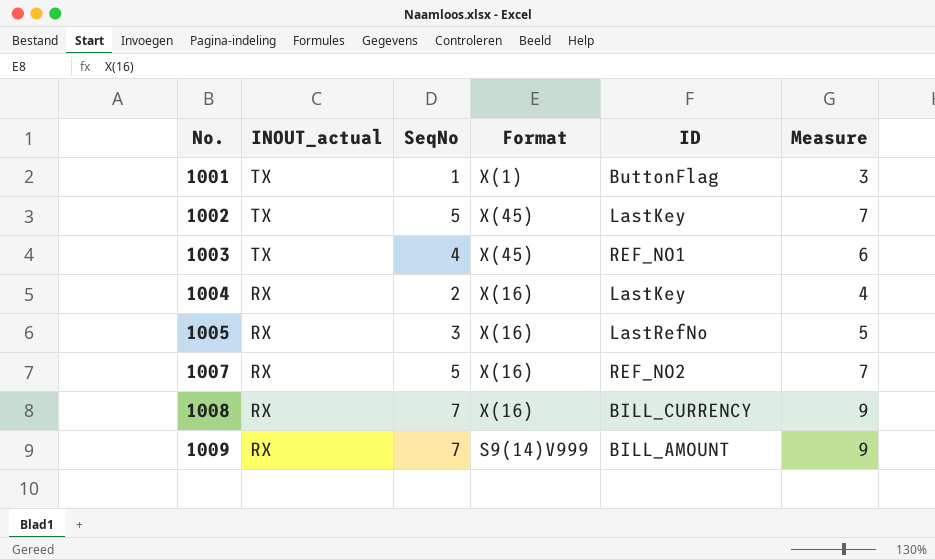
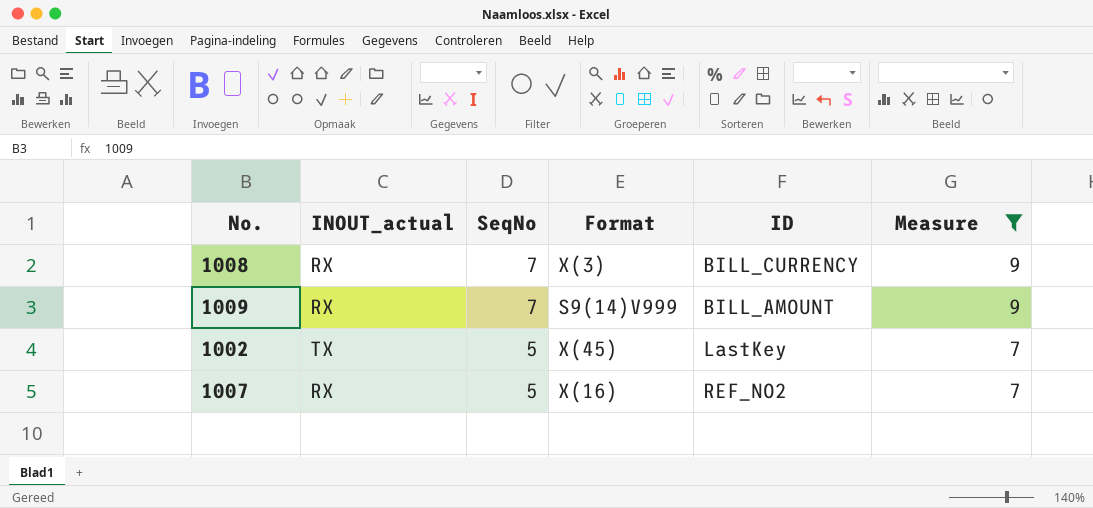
filter: none -> Measure >= 7
row order: No. ascending -> SeqNo descending
1008 | Format: X(16) -> X(3)

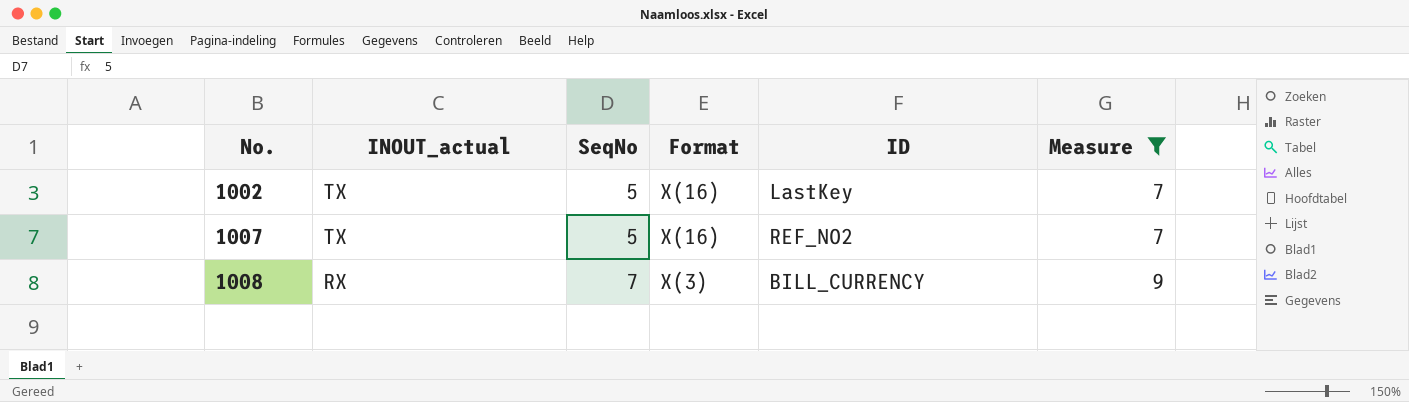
row order: SeqNo descending -> No. ascending
row 1009: RX | 7 | S9(14)V999 | BILL_AMOUNT | 9 -> none
1002 | Format: X(45) -> X(16)
1007 | INOUT_actual: RX -> TX

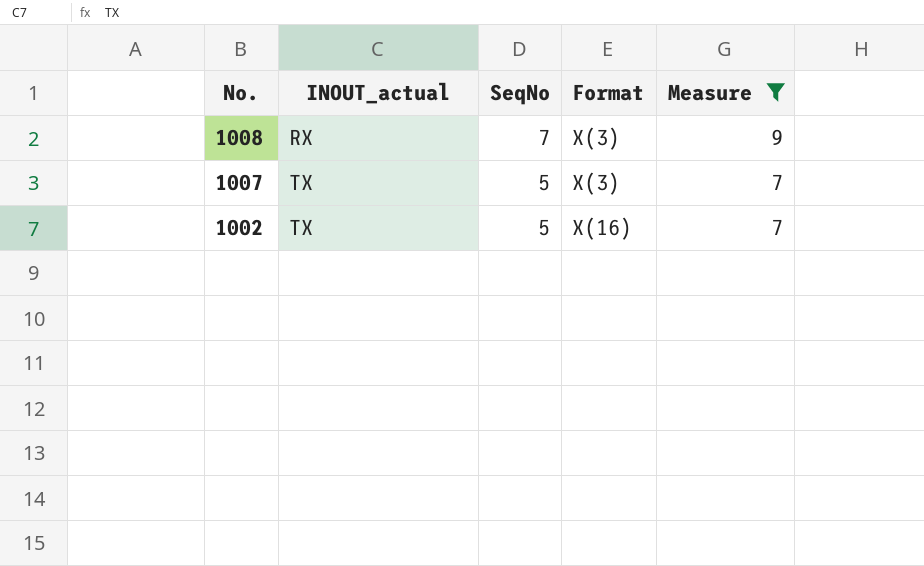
row order: No. ascending -> No. descending
column ID | position: 5 -> none
1007 | Format: X(16) -> X(3)

